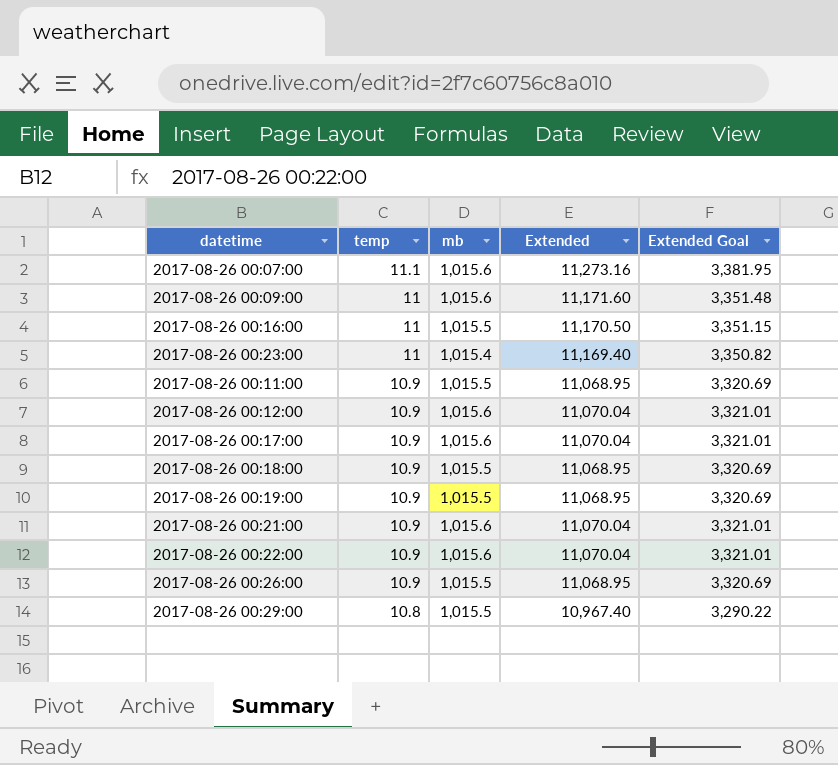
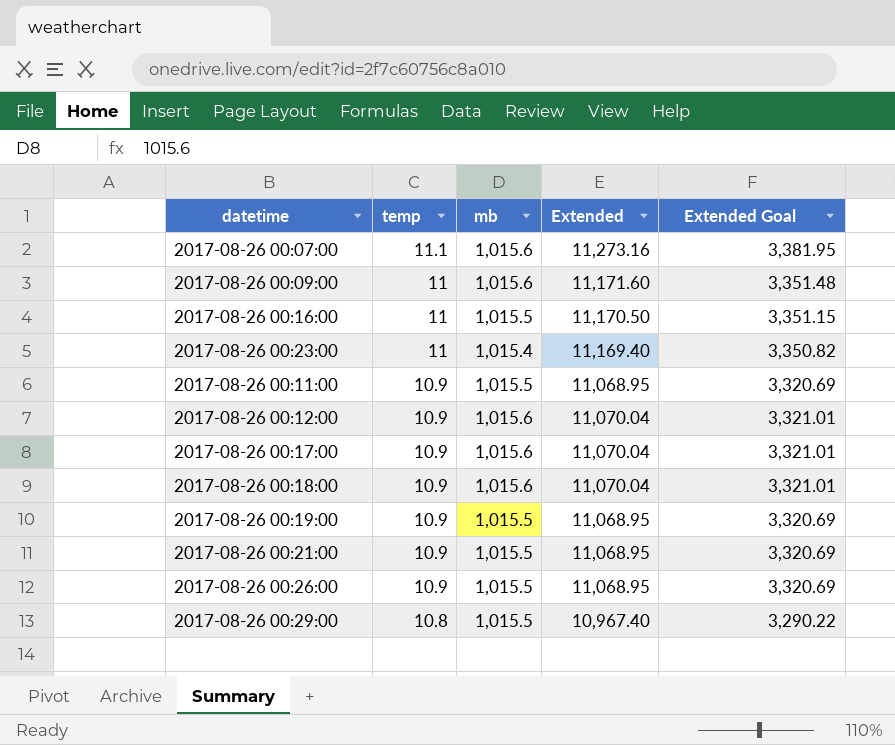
row 2017-08-26 00:22:00: 10.9 | 1,015.6 | 11,070.04 | 3,321.01 -> none
2017-08-26 00:18:00 | mb: 1,015.5 -> 1,015.6
2017-08-26 00:18:00 | Extended: 11,068.95 -> 11,070.04
2017-08-26 00:18:00 | Extended Goal: 3,320.69 -> 3,321.01
2017-08-26 00:21:00 | mb: 1,015.6 -> 1,015.5
2017-08-26 00:21:00 | Extended: 11,070.04 -> 11,068.95
2017-08-26 00:21:00 | Extended Goal: 3,321.01 -> 3,320.69

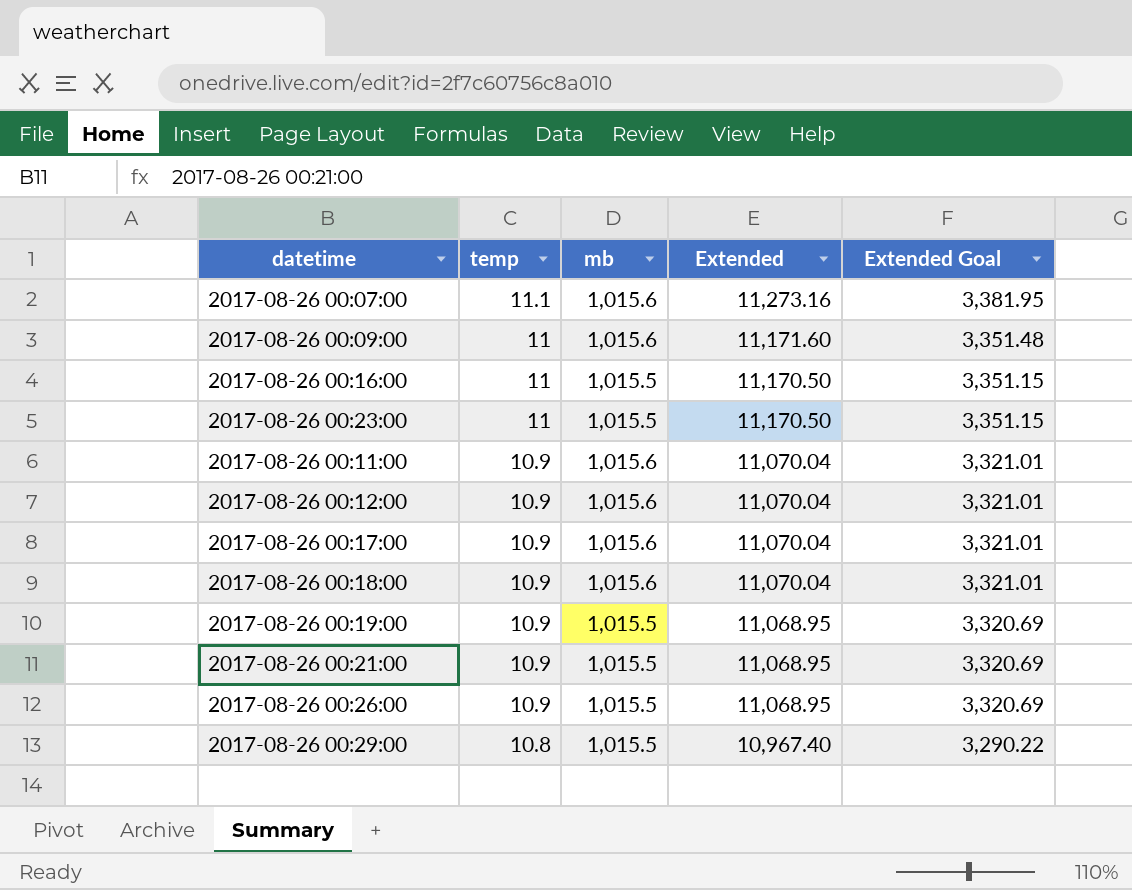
2017-08-26 00:23:00 | mb: 1,015.4 -> 1,015.5
2017-08-26 00:23:00 | Extended: 11,169.40 -> 11,170.50
2017-08-26 00:23:00 | Extended Goal: 3,350.82 -> 3,351.15
2017-08-26 00:11:00 | mb: 1,015.5 -> 1,015.6
2017-08-26 00:11:00 | Extended: 11,068.95 -> 11,070.04
2017-08-26 00:11:00 | Extended Goal: 3,320.69 -> 3,321.01

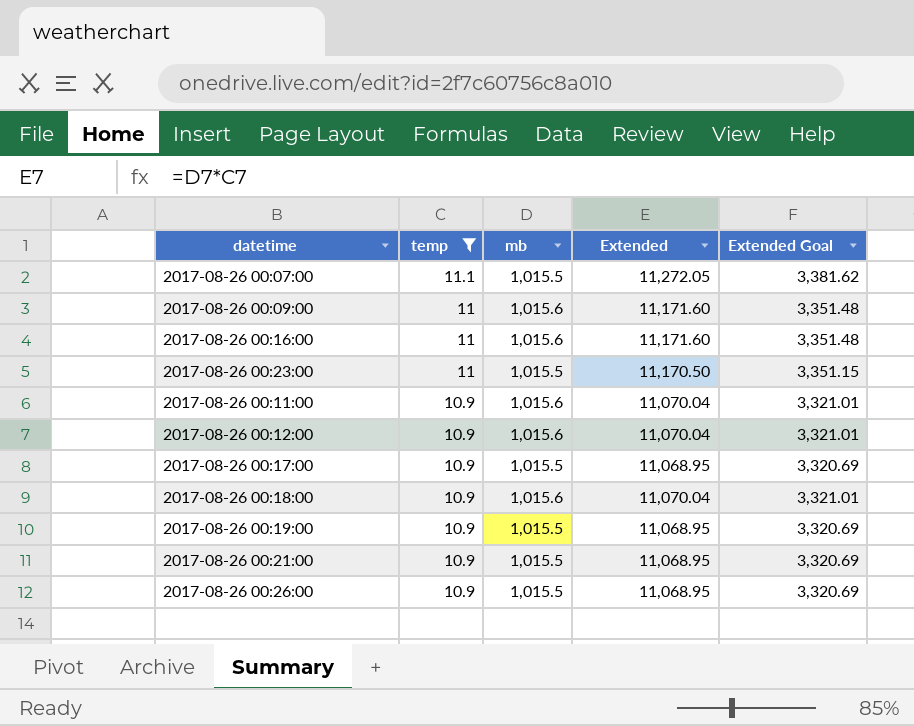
filter: none -> temp != 10.8
2017-08-26 00:07:00 | mb: 1,015.6 -> 1,015.5
2017-08-26 00:07:00 | Extended: 11,273.16 -> 11,272.05
2017-08-26 00:07:00 | Extended Goal: 3,381.95 -> 3,381.62
2017-08-26 00:16:00 | mb: 1,015.5 -> 1,015.6
2017-08-26 00:16:00 | Extended: 11,170.50 -> 11,171.60
2017-08-26 00:16:00 | Extended Goal: 3,351.15 -> 3,351.48
2017-08-26 00:17:00 | mb: 1,015.6 -> 1,015.5
2017-08-26 00:17:00 | Extended: 11,070.04 -> 11,068.95
2017-08-26 00:17:00 | Extended Goal: 3,321.01 -> 3,320.69

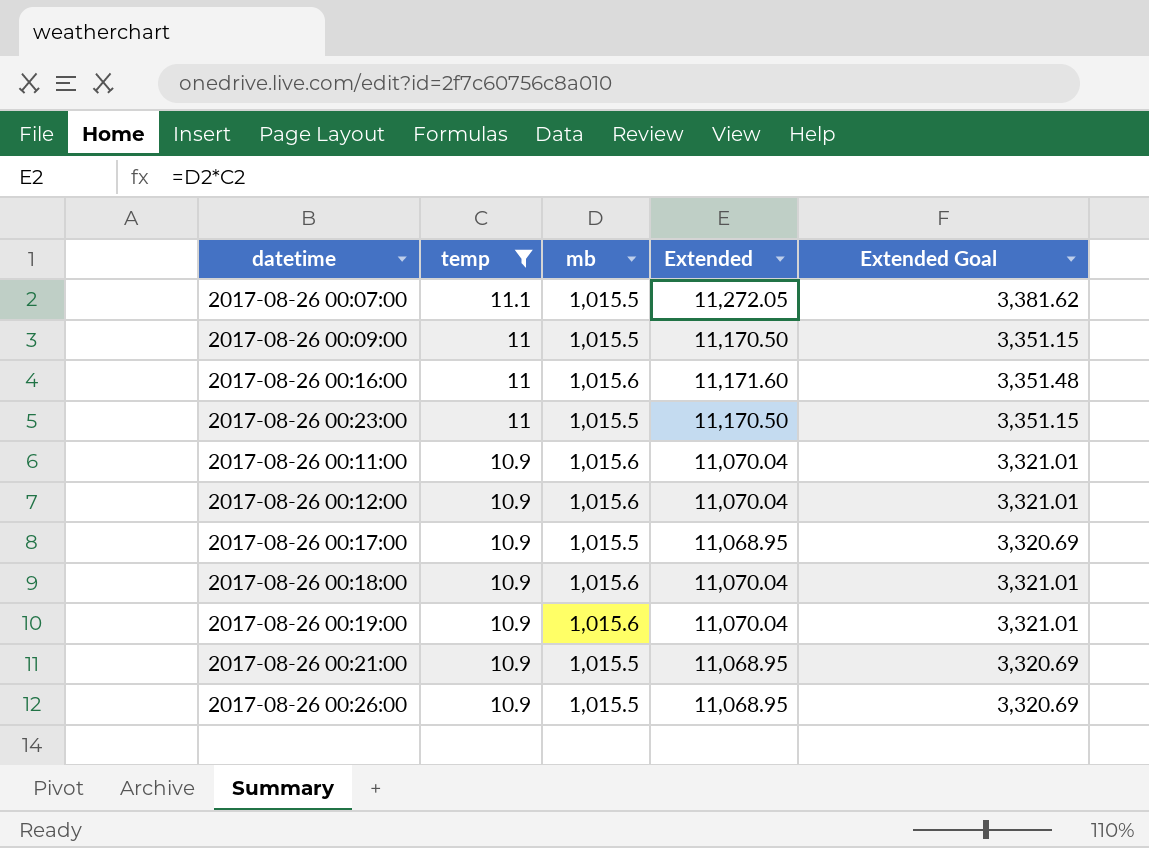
2017-08-26 00:09:00 | mb: 1,015.6 -> 1,015.5
2017-08-26 00:09:00 | Extended: 11,171.60 -> 11,170.50
2017-08-26 00:09:00 | Extended Goal: 3,351.48 -> 3,351.15
2017-08-26 00:19:00 | mb: 1,015.5 -> 1,015.6
2017-08-26 00:19:00 | Extended: 11,068.95 -> 11,070.04
2017-08-26 00:19:00 | Extended Goal: 3,320.69 -> 3,321.01

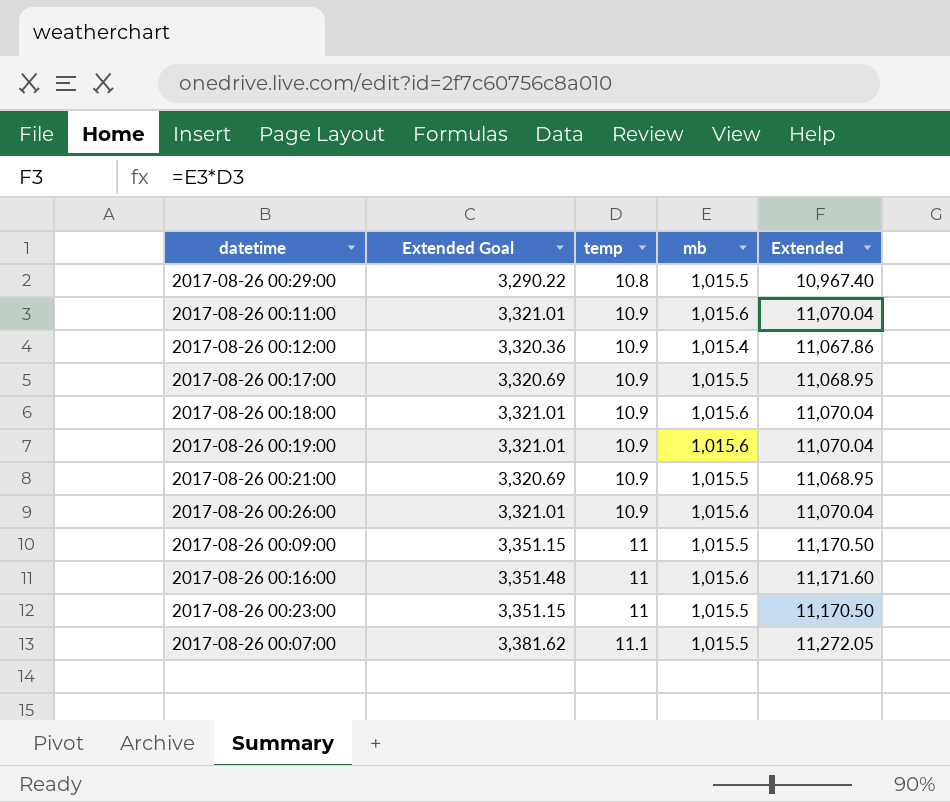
filter: temp != 10.8 -> none
row order: temp descending -> temp ascending
column Extended Goal | position: 5 -> 2
2017-08-26 00:12:00 | Extended Goal: 3,321.01 -> 3,320.36
2017-08-26 00:12:00 | mb: 1,015.6 -> 1,015.4
2017-08-26 00:12:00 | Extended: 11,070.04 -> 11,067.86
2017-08-26 00:26:00 | Extended Goal: 3,320.69 -> 3,321.01
2017-08-26 00:26:00 | mb: 1,015.5 -> 1,015.6
2017-08-26 00:26:00 | Extended: 11,068.95 -> 11,070.04

